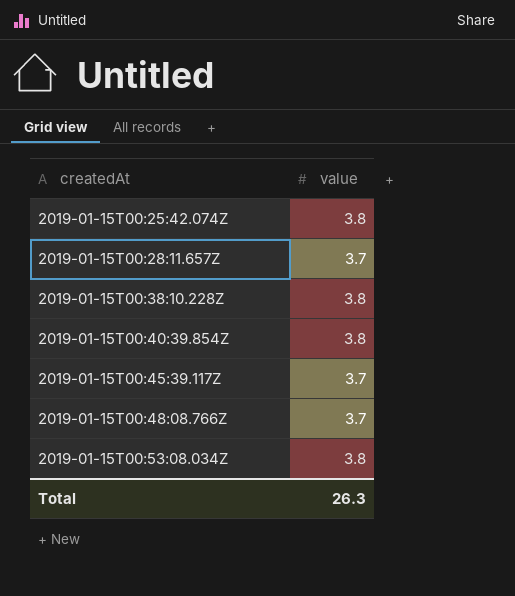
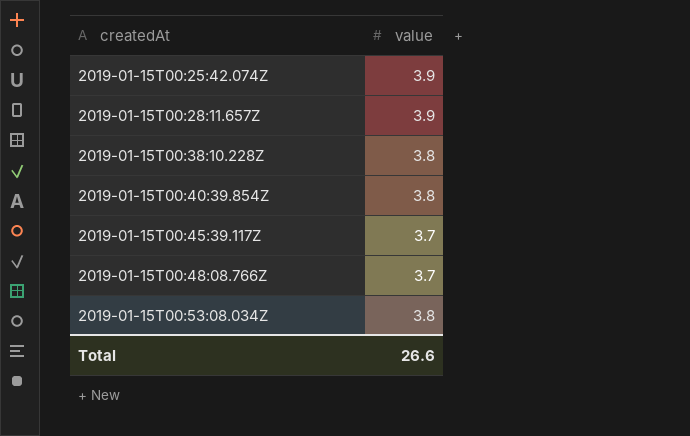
2019-01-15T00:25:42.074Z | value: 3.8 -> 3.9
2019-01-15T00:28:11.657Z | value: 3.7 -> 3.9
Total | value: 26.3 -> 26.6

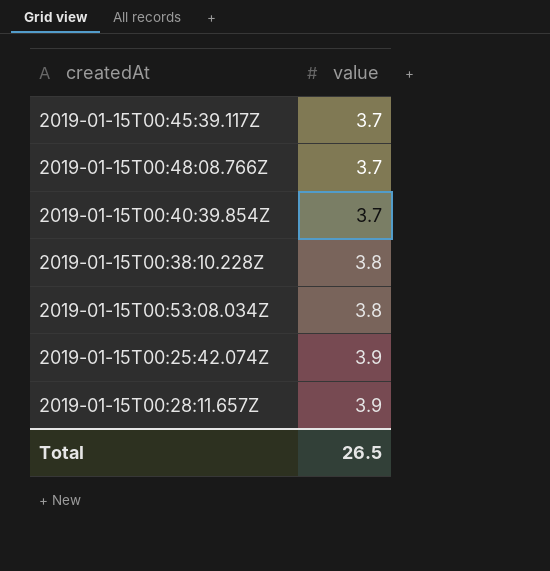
row order: createdAt ascending -> value ascending
2019-01-15T00:40:39.854Z | value: 3.8 -> 3.7
Total | value: 26.6 -> 26.5

